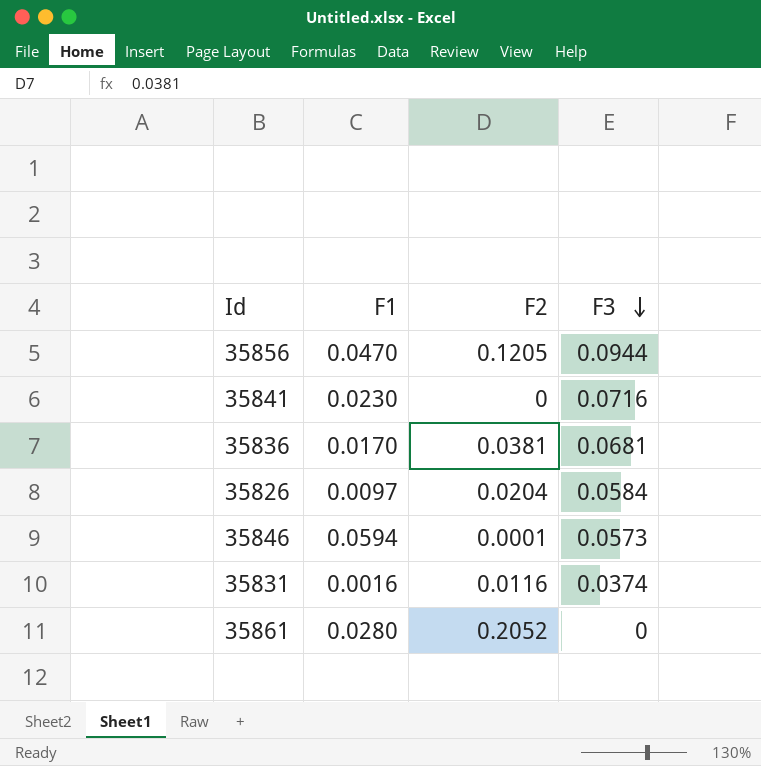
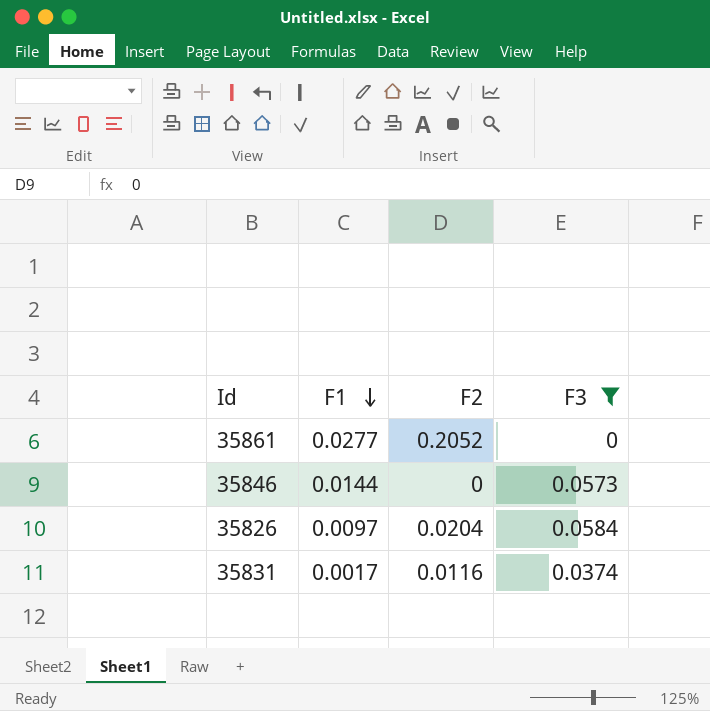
filter: none -> F3 <= 0.0584
row order: F3 descending -> F1 descending
35861 | F1: 0.0280 -> 0.0277
35846 | F1: 0.0594 -> 0.0144
35846 | F2: 0.0001 -> 0
35831 | F1: 0.0016 -> 0.0017

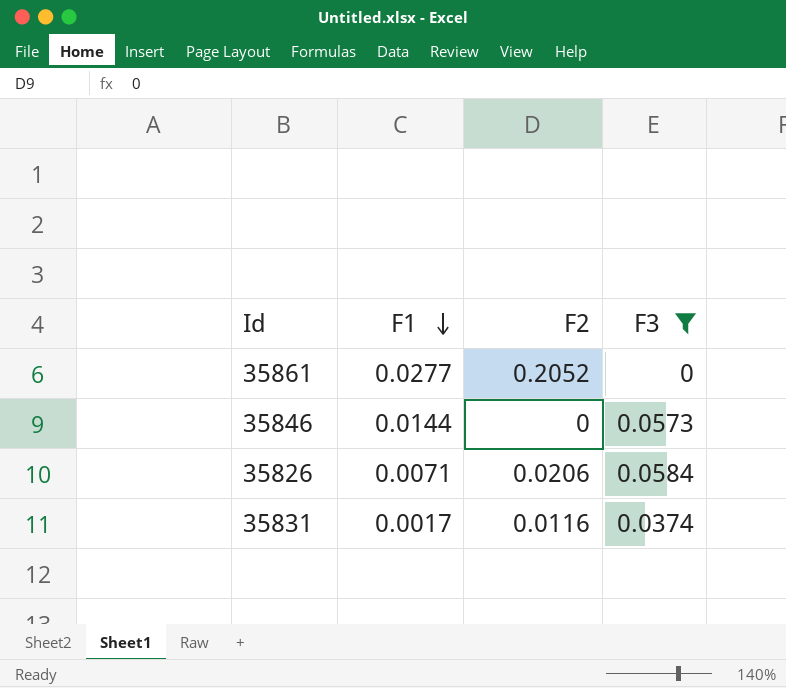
35826 | F1: 0.0097 -> 0.0071
35826 | F2: 0.0204 -> 0.0206

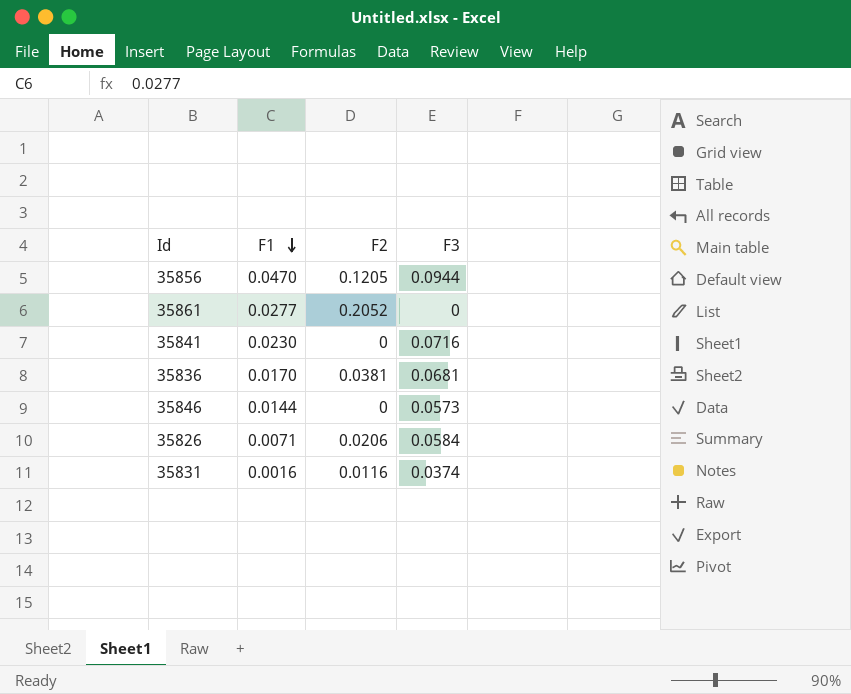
filter: F3 <= 0.0584 -> none
35831 | F1: 0.0017 -> 0.0016

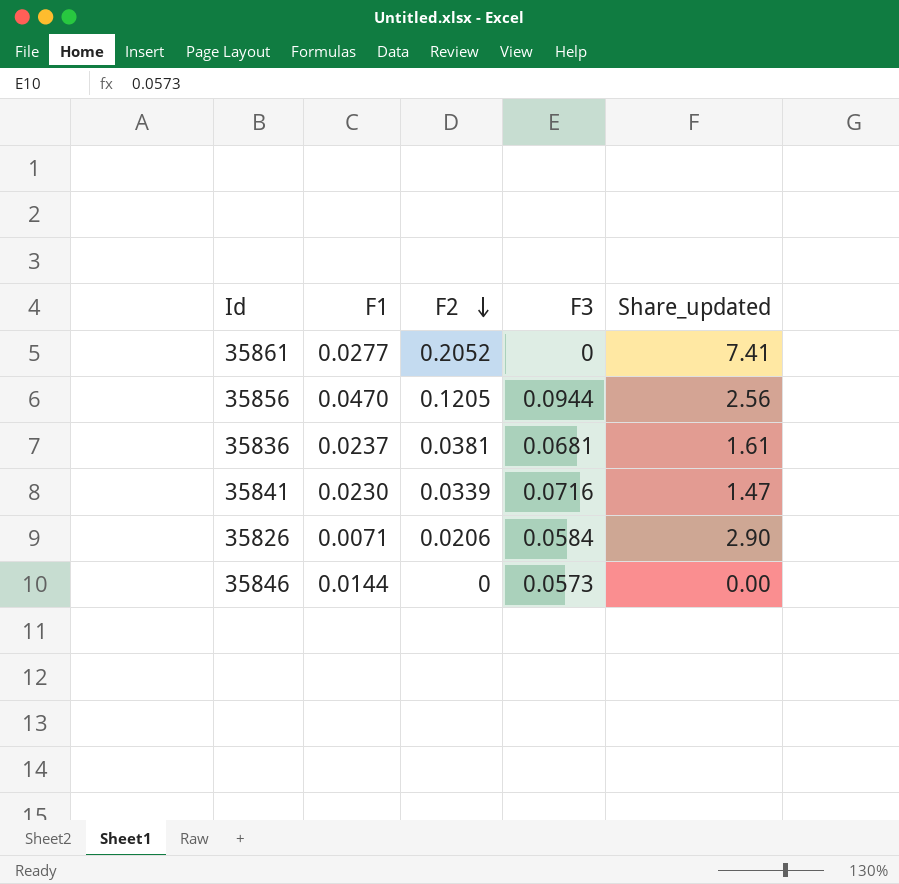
row order: F1 descending -> F2 descending
column Share_updated | formula: none -> [F2] / [F1]
row 35831: 0.0016 | 0.0116 | 0.0374 -> none
35836 | F1: 0.0170 -> 0.0237
35841 | F2: 0 -> 0.0339

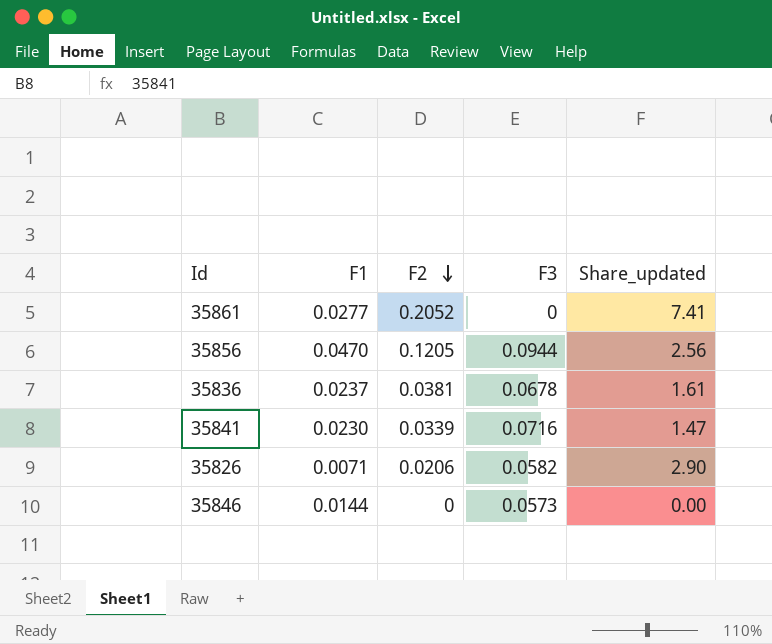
35836 | F3: 0.0681 -> 0.0678
35826 | F3: 0.0584 -> 0.0582

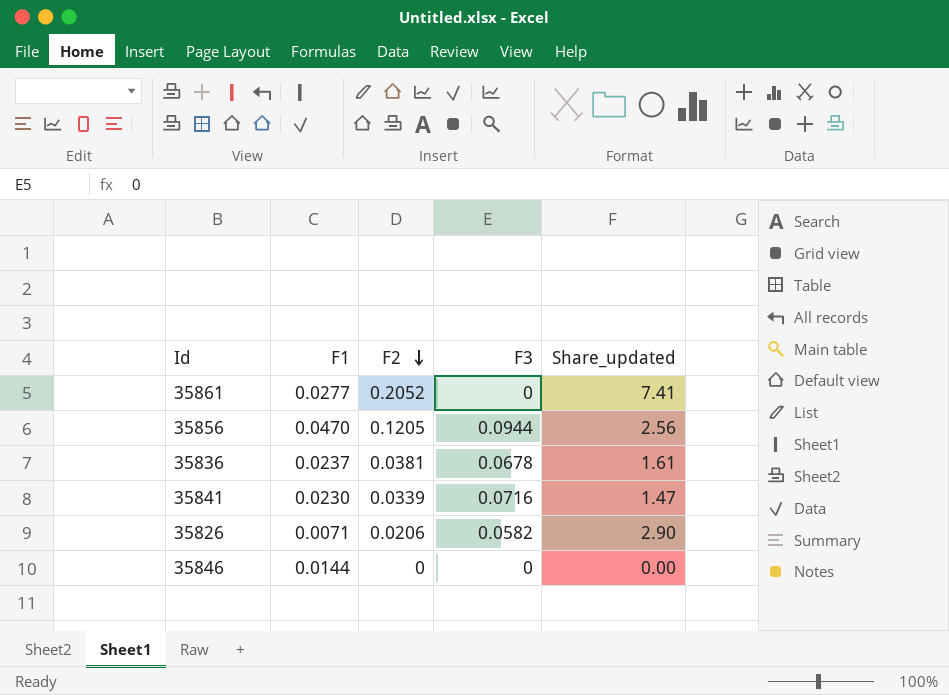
35846 | F3: 0.0573 -> 0

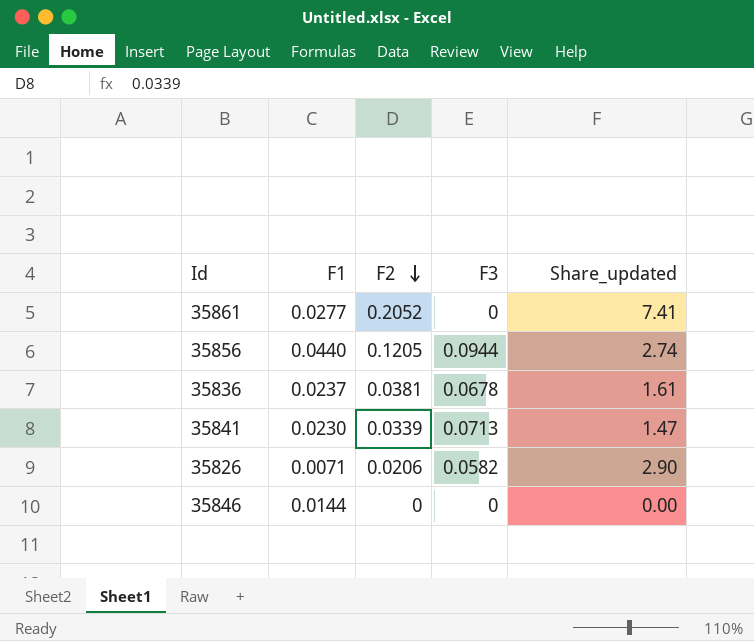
35856 | F1: 0.0470 -> 0.0440
35856 | Share_updated: 2.56 -> 2.74
35841 | F3: 0.0716 -> 0.0713

